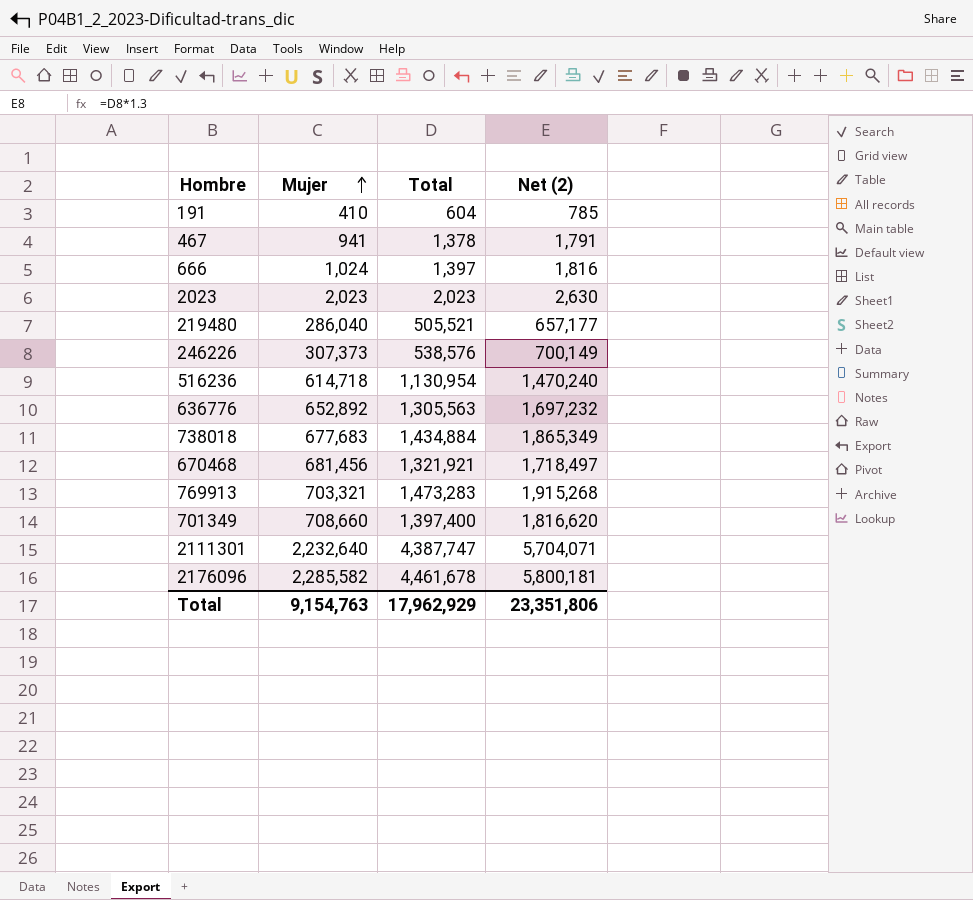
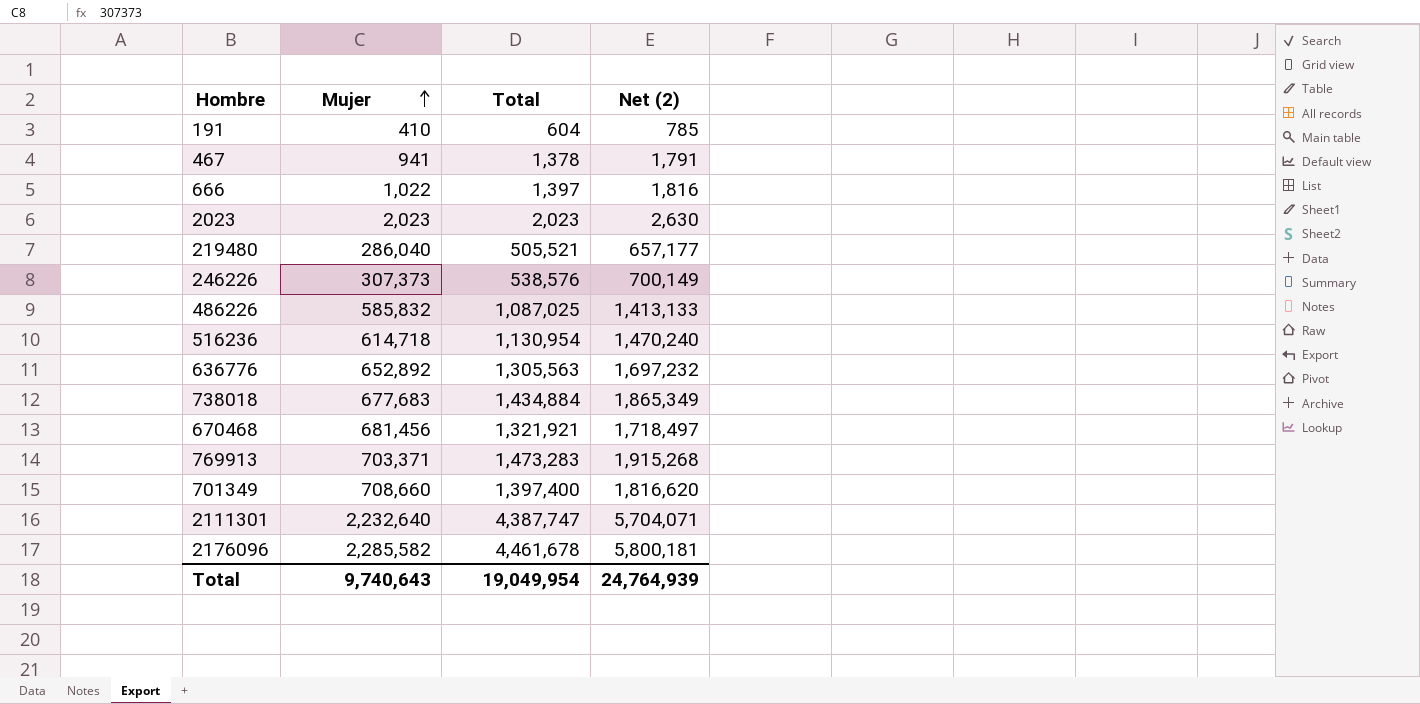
666 | Mujer: 1,024 -> 1,022
row 486226: none -> 585,832 | 1,087,025 | 1,413,133
769913 | Mujer: 703,321 -> 703,371
Total | Mujer: 9,154,763 -> 9,740,643
Total | Total: 17,962,929 -> 19,049,954
Total | Net (2): 23,351,806 -> 24,764,939

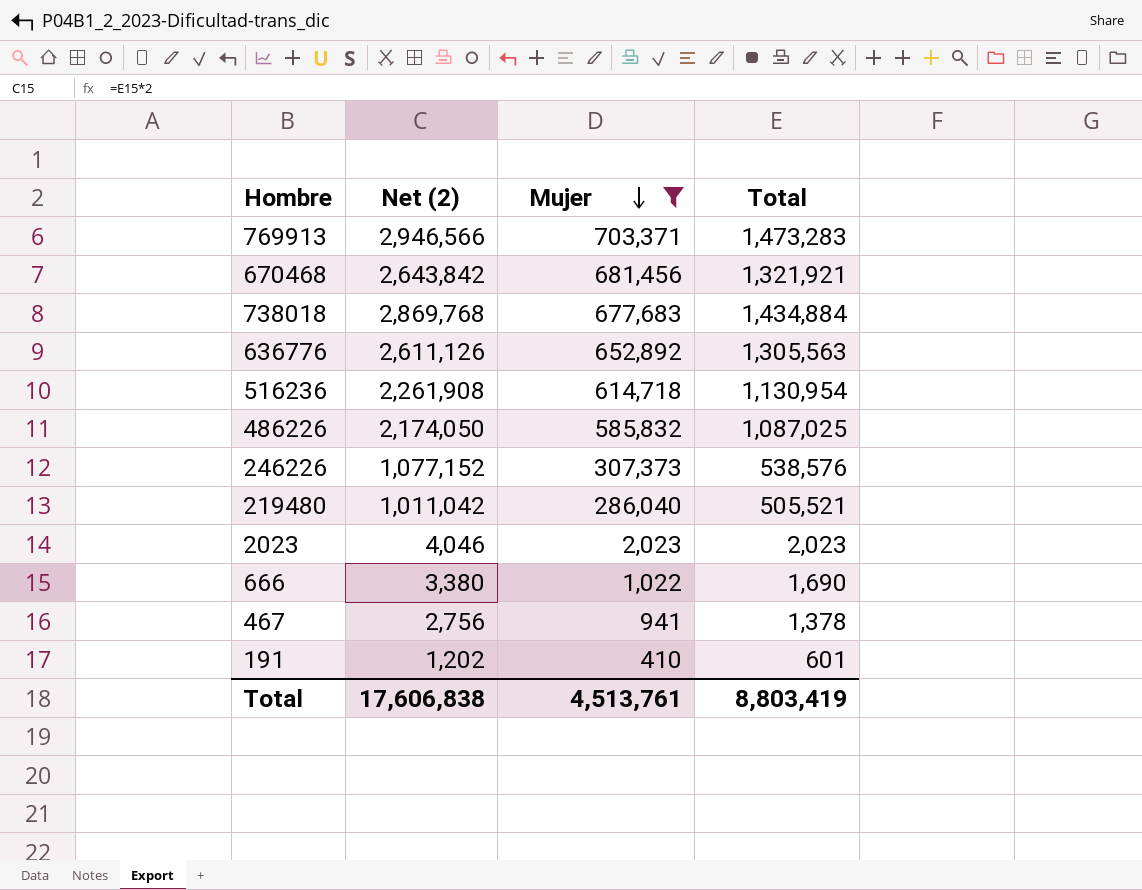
filter: none -> Mujer <= 703,371
row order: Mujer ascending -> Mujer descending
column Net (2) | formula: [Total] * 1.3 -> [Total] * 2
column Net (2) | position: 4 -> 2
666 | Total: 1,397 -> 1,690
191 | Total: 604 -> 601
Total | Net (2): 24,764,939 -> 17,606,838
Total | Mujer: 9,740,643 -> 4,513,761
Total | Total: 19,049,954 -> 8,803,419

